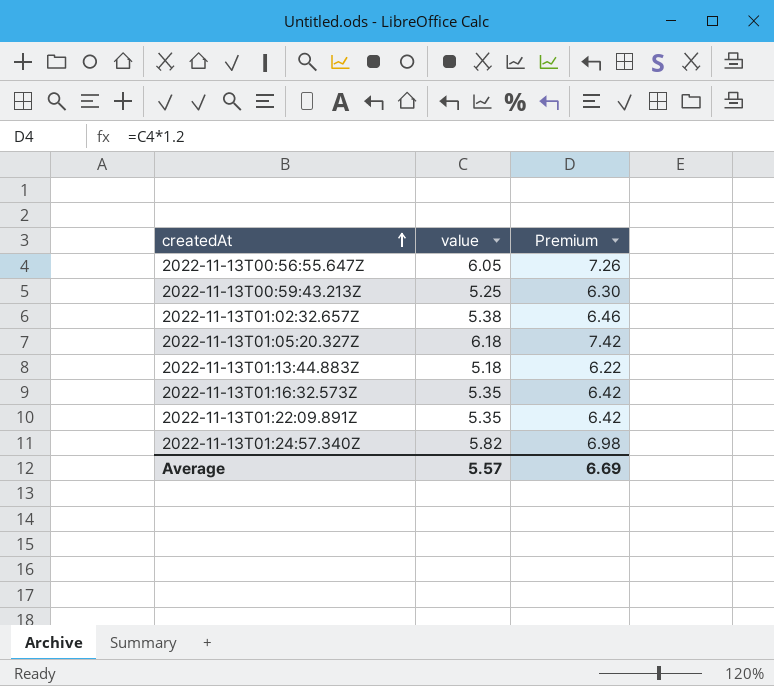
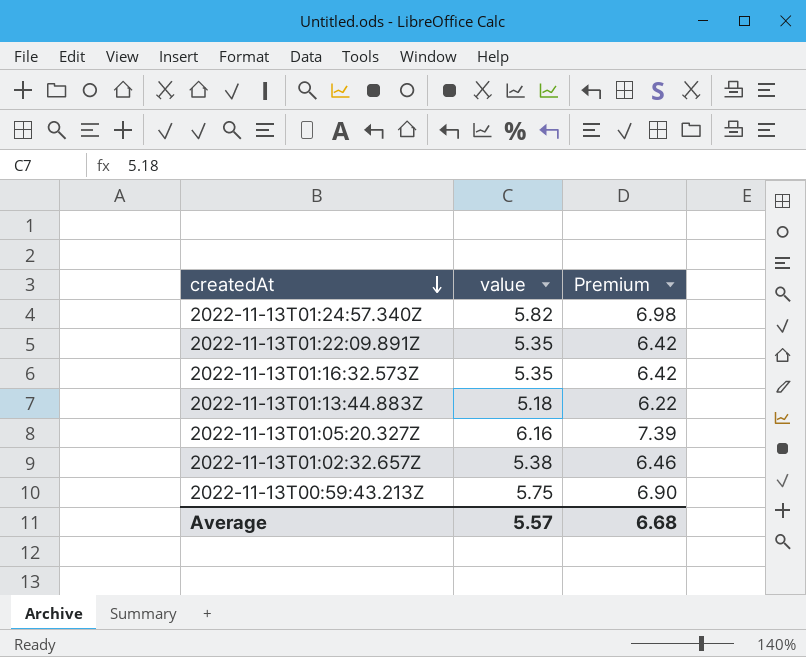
row order: createdAt ascending -> createdAt descending
row 2022-11-13T00:56:55.647Z: 6.05 | 7.26 -> none
2022-11-13T01:05:20.327Z | value: 6.18 -> 6.16
2022-11-13T01:05:20.327Z | Premium: 7.42 -> 7.39
2022-11-13T00:59:43.213Z | value: 5.25 -> 5.75
2022-11-13T00:59:43.213Z | Premium: 6.30 -> 6.90
Average | Premium: 6.69 -> 6.68

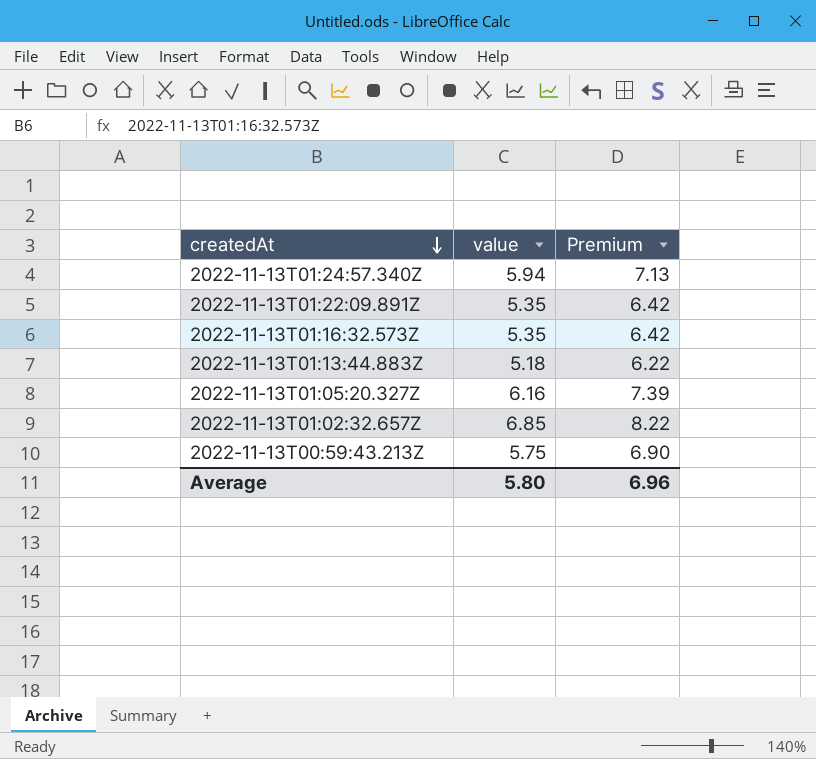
2022-11-13T01:24:57.340Z | value: 5.82 -> 5.94
2022-11-13T01:24:57.340Z | Premium: 6.98 -> 7.13
2022-11-13T01:02:32.657Z | value: 5.38 -> 6.85
2022-11-13T01:02:32.657Z | Premium: 6.46 -> 8.22
Average | value: 5.57 -> 5.80
Average | Premium: 6.68 -> 6.96

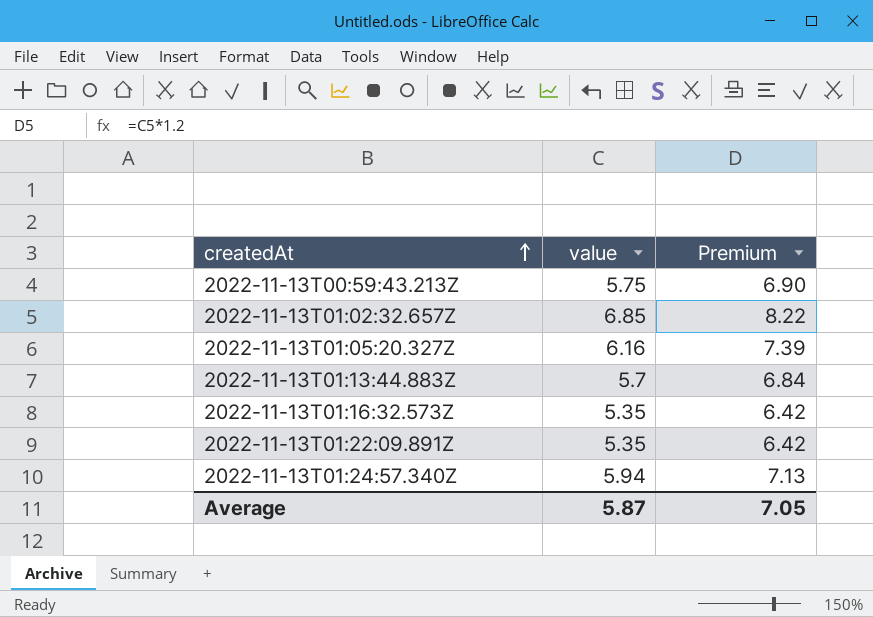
row order: createdAt descending -> createdAt ascending
2022-11-13T01:13:44.883Z | value: 5.18 -> 5.7
2022-11-13T01:13:44.883Z | Premium: 6.22 -> 6.84
Average | value: 5.80 -> 5.87
Average | Premium: 6.96 -> 7.05

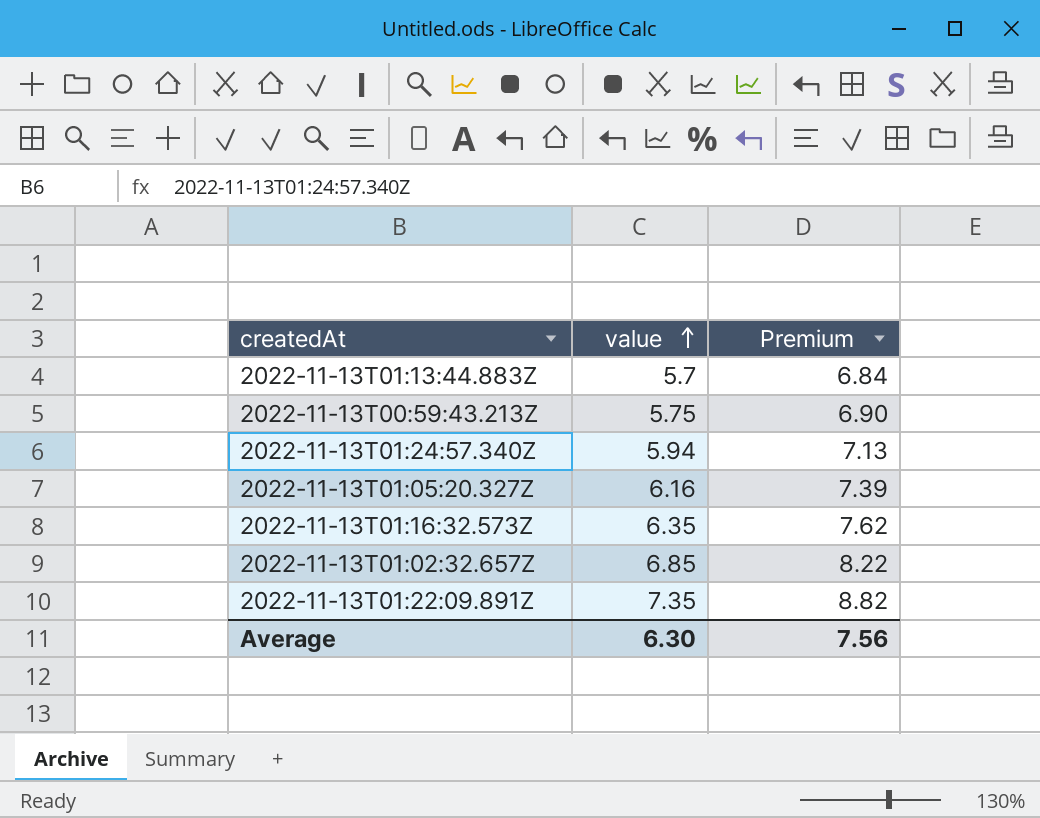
row order: createdAt ascending -> value ascending
2022-11-13T01:16:32.573Z | value: 5.35 -> 6.35
2022-11-13T01:16:32.573Z | Premium: 6.42 -> 7.62
2022-11-13T01:22:09.891Z | value: 5.35 -> 7.35
2022-11-13T01:22:09.891Z | Premium: 6.42 -> 8.82
Average | value: 5.87 -> 6.30
Average | Premium: 7.05 -> 7.56

